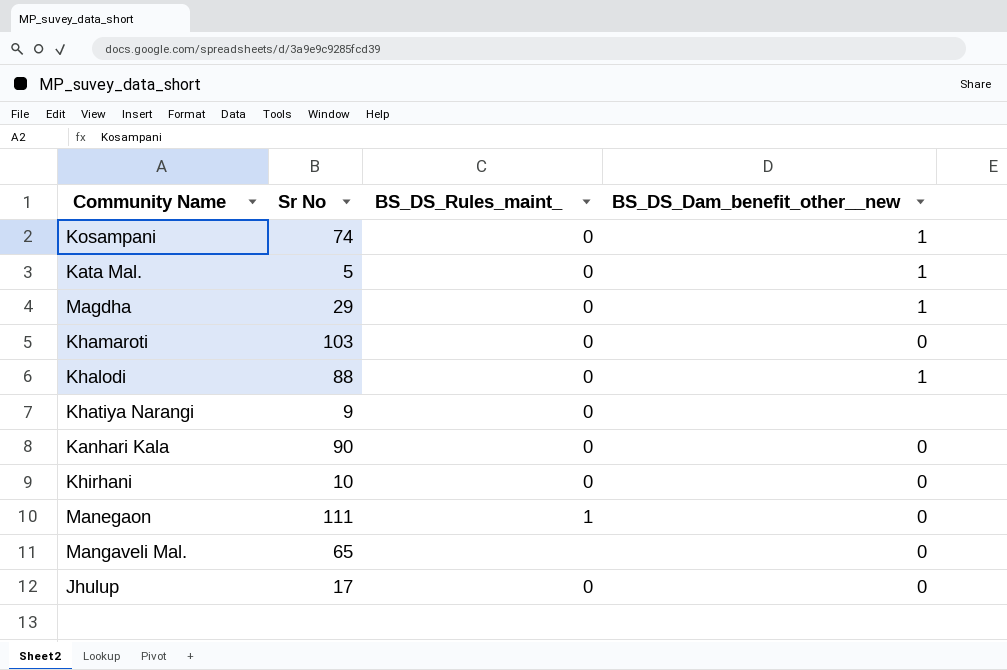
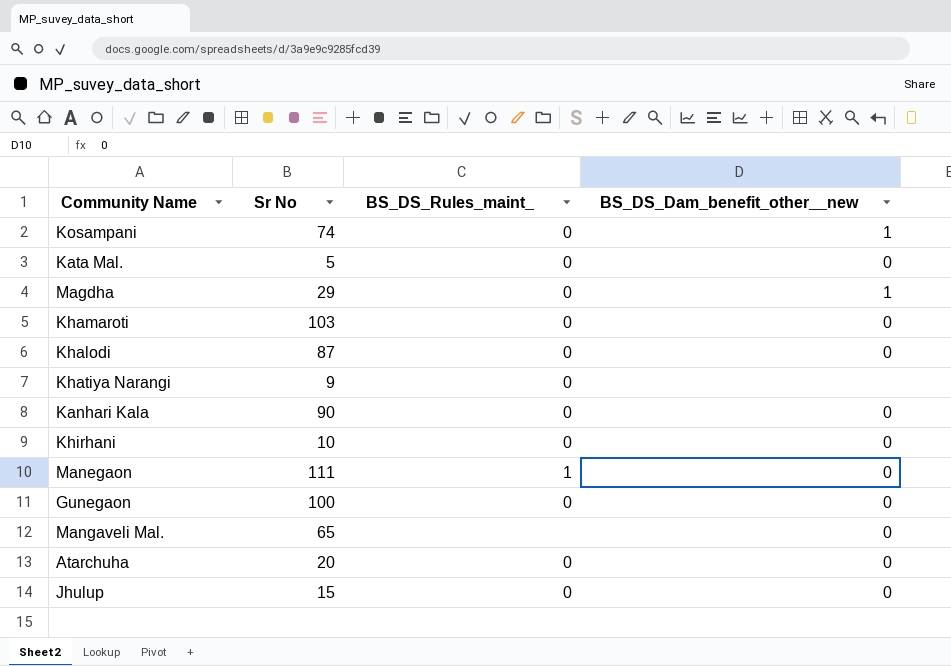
Kata Mal. | BS_DS_Dam_benefit_other__new: 1 -> 0
Khalodi | Sr No: 88 -> 87
Khalodi | BS_DS_Dam_benefit_other__new: 1 -> 0
row Gunegaon: none -> 100 | 0 | 0
row Atarchuha: none -> 20 | 0 | 0
Jhulup | Sr No: 17 -> 15

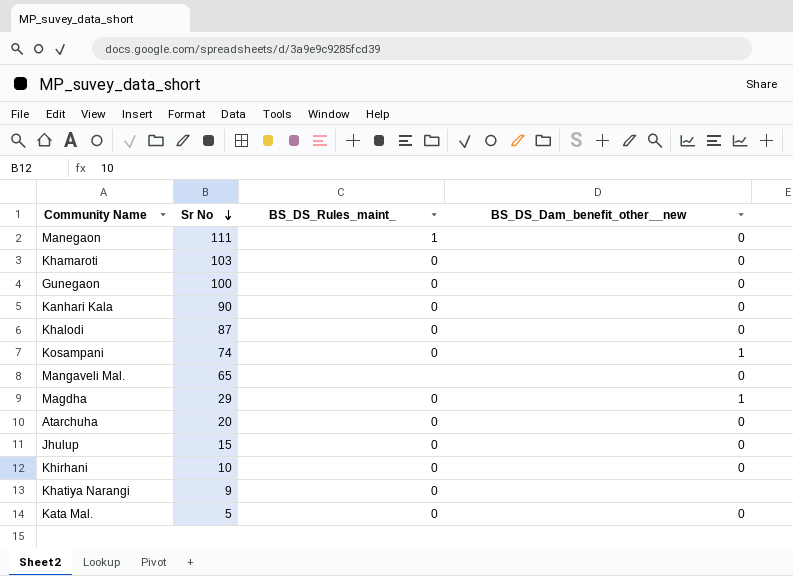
row order: none -> Sr No descending

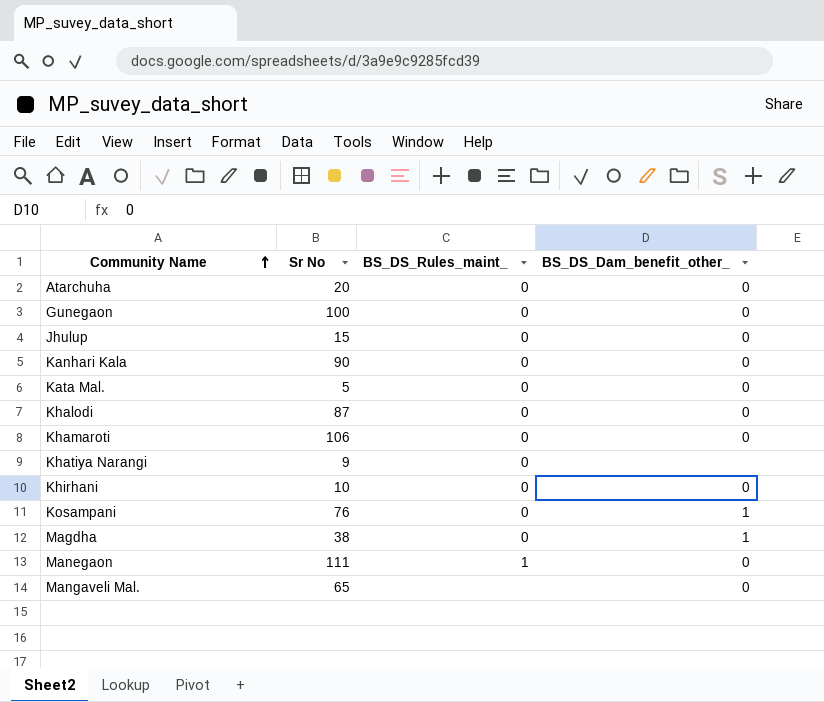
row order: Sr No descending -> Community Name ascending
column name: BS_DS_Dam_benefit_other__new -> BS_DS_Dam_benefit_other_
Khamaroti | Sr No: 103 -> 106
Kosampani | Sr No: 74 -> 76
Magdha | Sr No: 29 -> 38

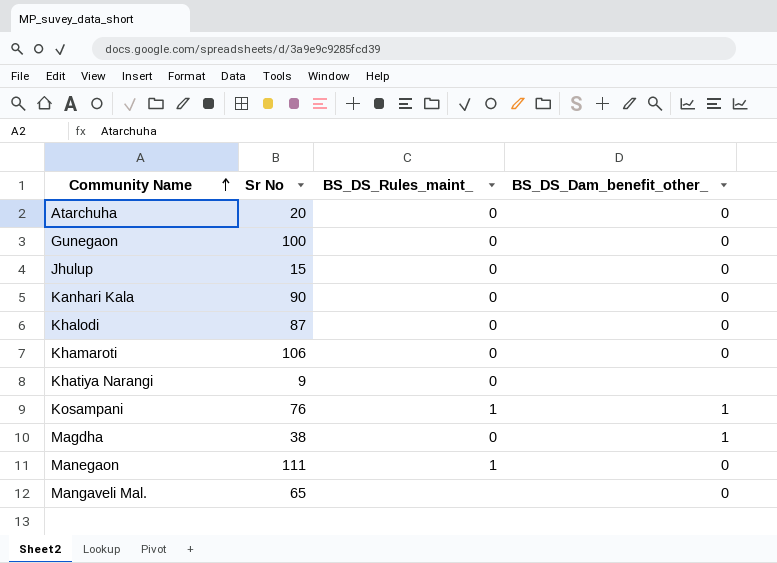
row Kata Mal.: 5 | 0 | 0 -> none
row Khirhani: 10 | 0 | 0 -> none
Kosampani | BS_DS_Rules_maint_: 0 -> 1

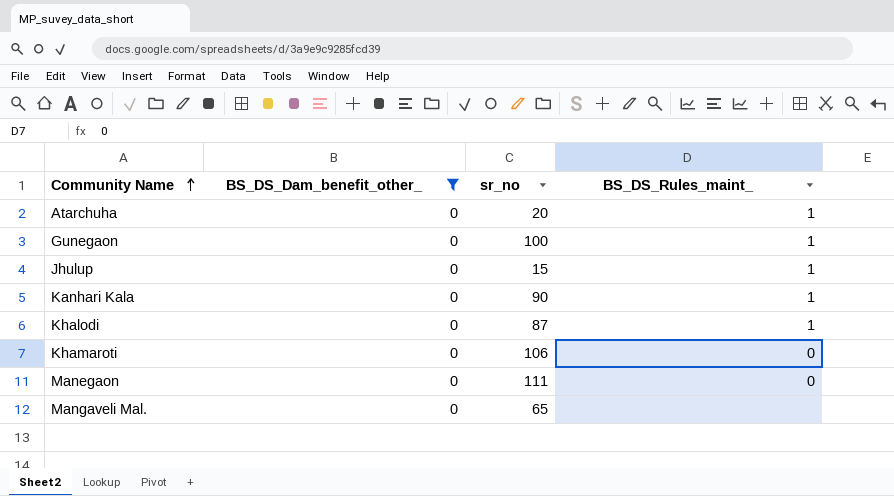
filter: none -> BS_DS_Dam_benefit_other_ = 0
column BS_DS_Dam_benefit_other_ | position: 4 -> 2
column name: Sr No -> sr_no
Atarchuha | BS_DS_Rules_maint_: 0 -> 1
Gunegaon | BS_DS_Rules_maint_: 0 -> 1
Jhulup | BS_DS_Rules_maint_: 0 -> 1
Kanhari Kala | BS_DS_Rules_maint_: 0 -> 1
Khalodi | BS_DS_Rules_maint_: 0 -> 1
Manegaon | BS_DS_Rules_maint_: 1 -> 0

